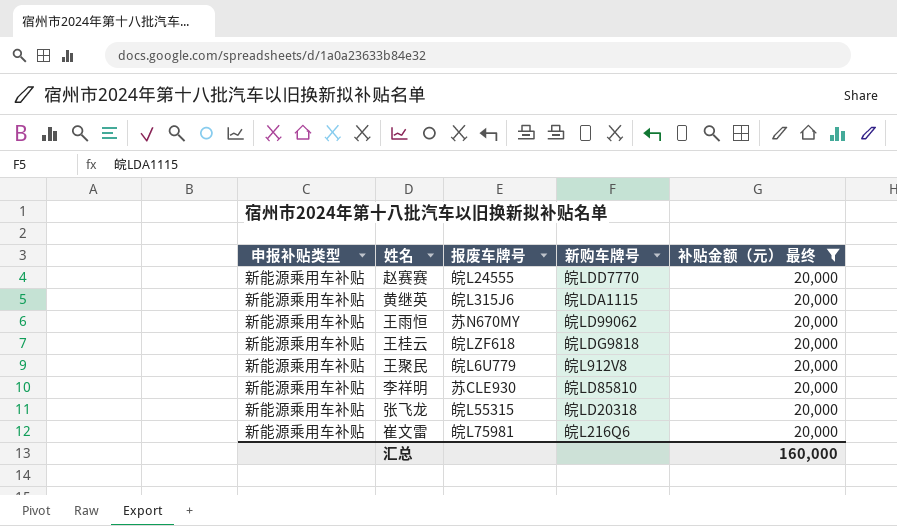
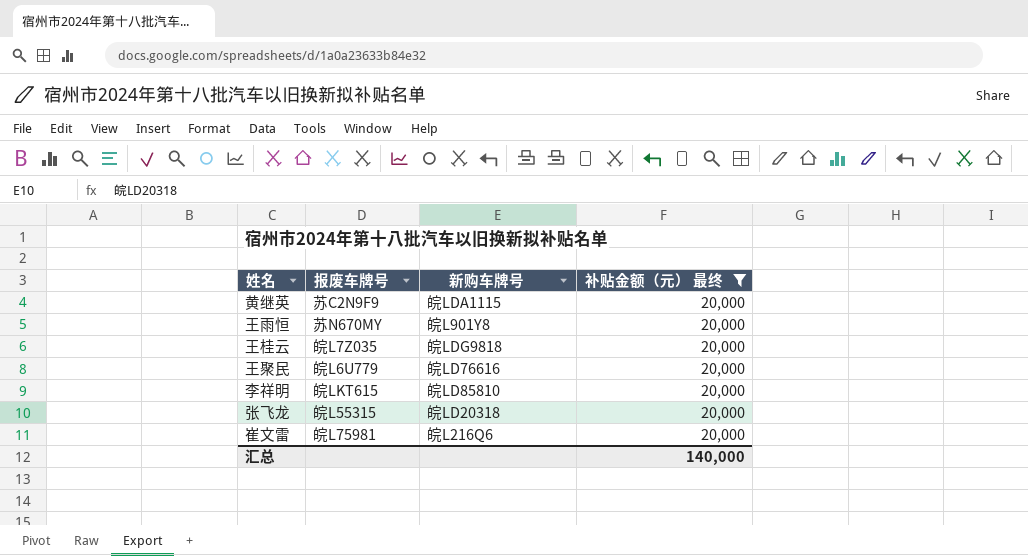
column 申报补贴类型 | position: 1 -> none
row 赵赛赛: 新能源乘用车补贴 | 皖L24555 | 皖LDD7770 | 20,000 -> none
黄继英 | 报废车牌号: 皖L315J6 -> 苏C2N9F9
王雨恒 | 新购车牌号: 皖LD99062 -> 皖L901Y8
王桂云 | 报废车牌号: 皖LZF618 -> 皖L7Z035
王聚民 | 新购车牌号: 皖L912V8 -> 皖LD76616
李祥明 | 报废车牌号: 苏CLE930 -> 皖LKT615
汇总 | 补贴金额（元） 最终: 160,000 -> 140,000

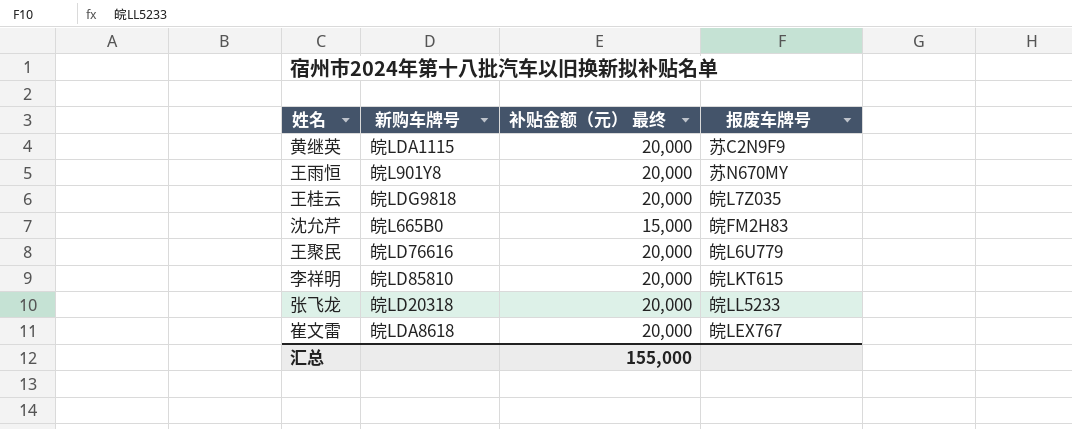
filter: 补贴金额（元） 最终 = 20,000 -> none
column 报废车牌号 | position: 2 -> 4
张飞龙 | 报废车牌号: 皖L55315 -> 皖LL5233
崔文雷 | 新购车牌号: 皖L216Q6 -> 皖LDA8618
崔文雷 | 报废车牌号: 皖L75981 -> 皖LEX767
汇总 | 补贴金额（元） 最终: 140,000 -> 155,000

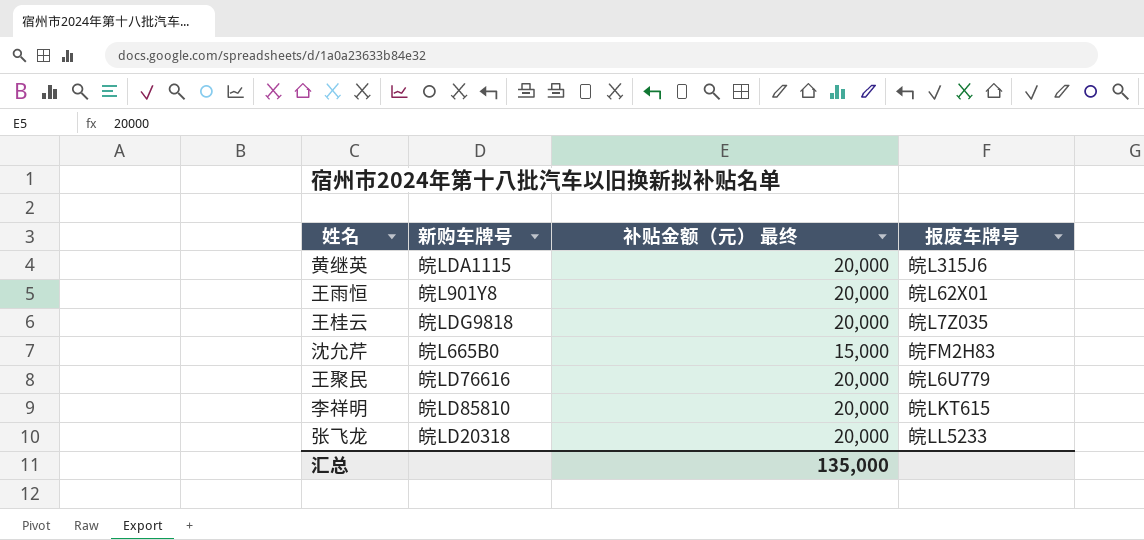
row 崔文雷: 皖LDA8618 | 20,000 | 皖LEX767 -> none
黄继英 | 报废车牌号: 苏C2N9F9 -> 皖L315J6
王雨恒 | 报废车牌号: 苏N670MY -> 皖L62X01
汇总 | 补贴金额（元） 最终: 155,000 -> 135,000

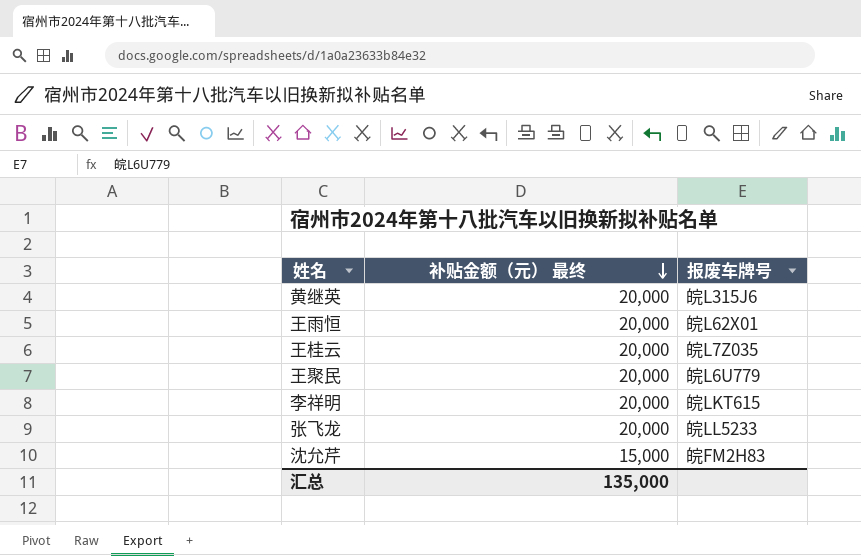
row order: none -> 补贴金额（元） 最终 descending
column 新购车牌号 | position: 2 -> none

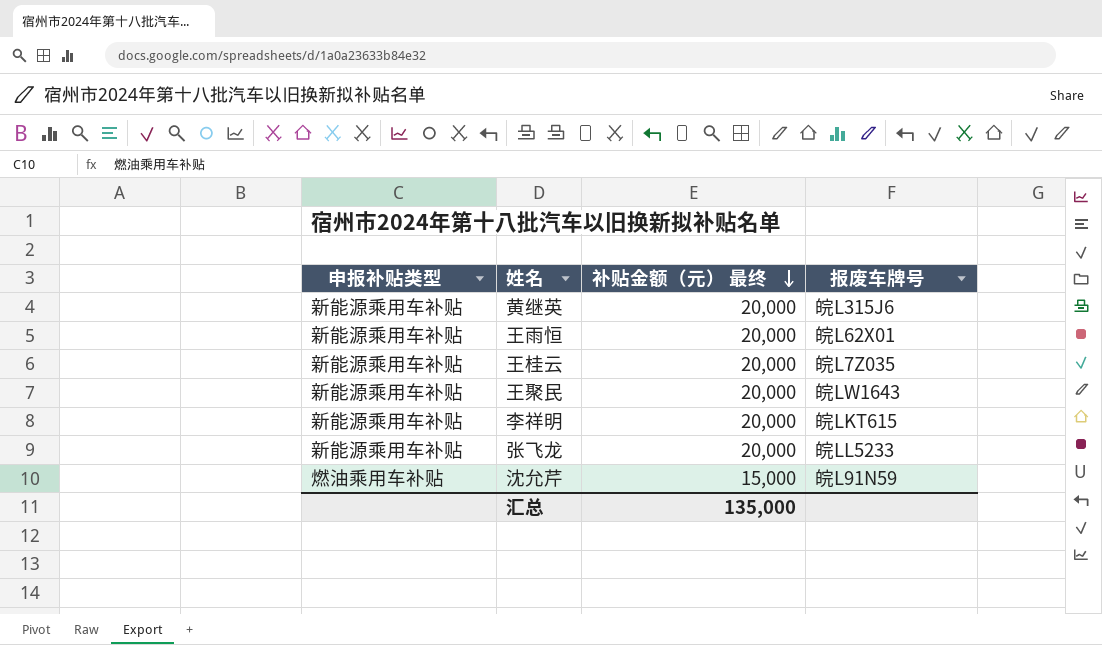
column 申报补贴类型 | position: none -> 1
王聚民 | 报废车牌号: 皖L6U779 -> 皖LW1643
沈允芹 | 报废车牌号: 皖FM2H83 -> 皖L91N59

